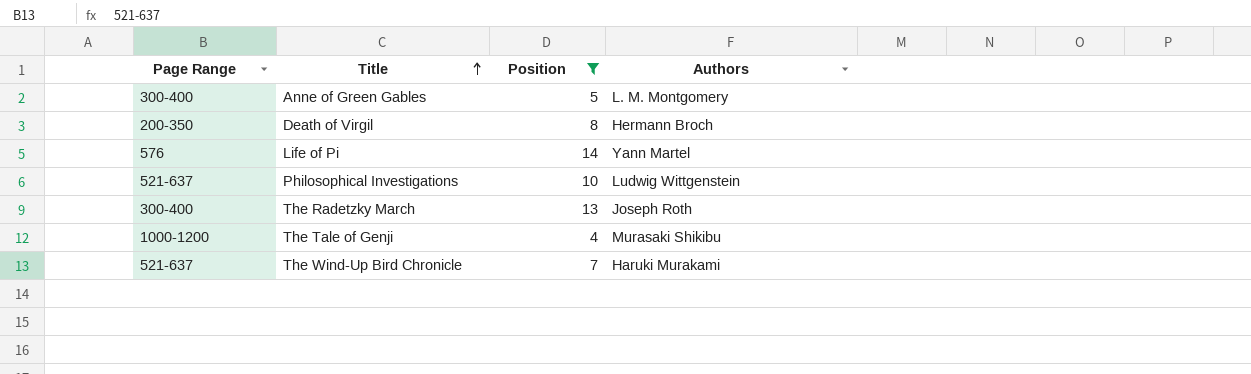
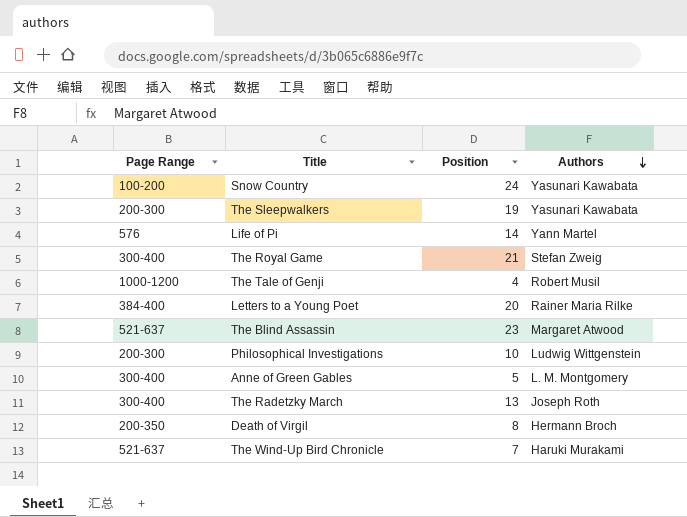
filter: Position <= 14 -> none
row order: Title ascending -> Authors descending
The Tale of Genji | Authors: Murasaki Shikibu -> Robert Musil
Philosophical Investigations | Page Range: 521-637 -> 200-300

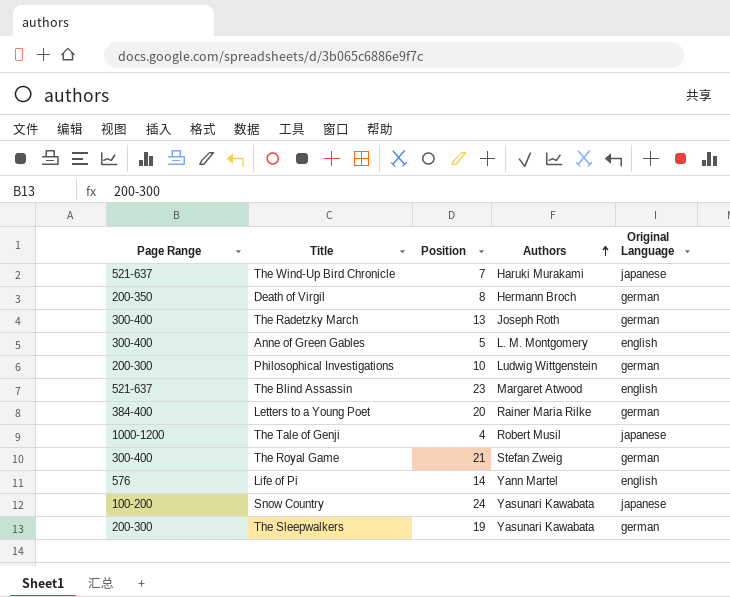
row order: Authors descending -> Authors ascending
column Original Language | position: none -> 5

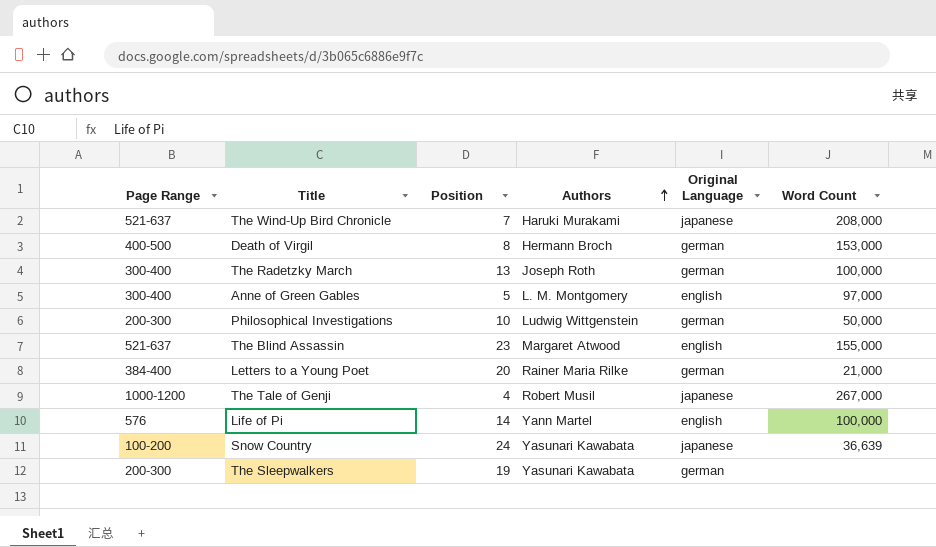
column Word Count | position: none -> 6
row The Royal Game: 300-400 | 21 | Stefan Zweig | german -> none
Death of Virgil | Page Range: 200-350 -> 400-500

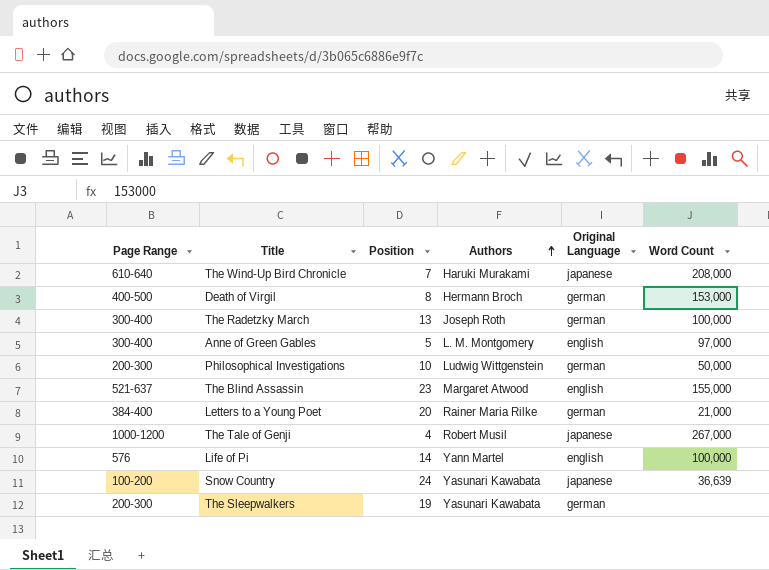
The Wind-Up Bird Chronicle | Page Range: 521-637 -> 610-640

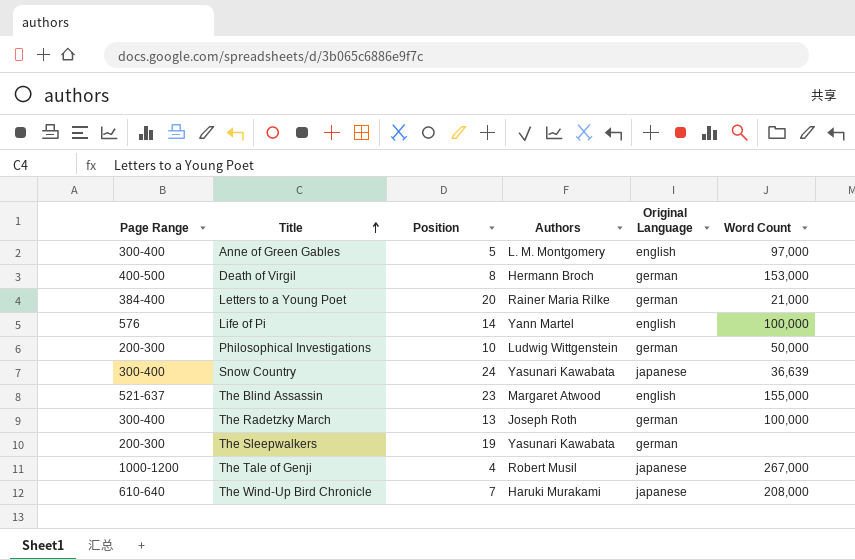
row order: Authors ascending -> Title ascending
Snow Country | Page Range: 100-200 -> 300-400

